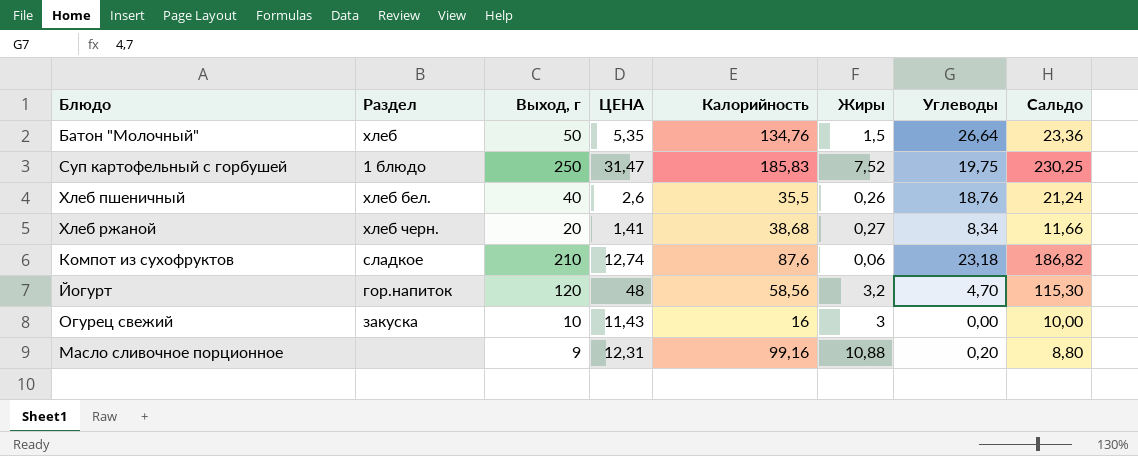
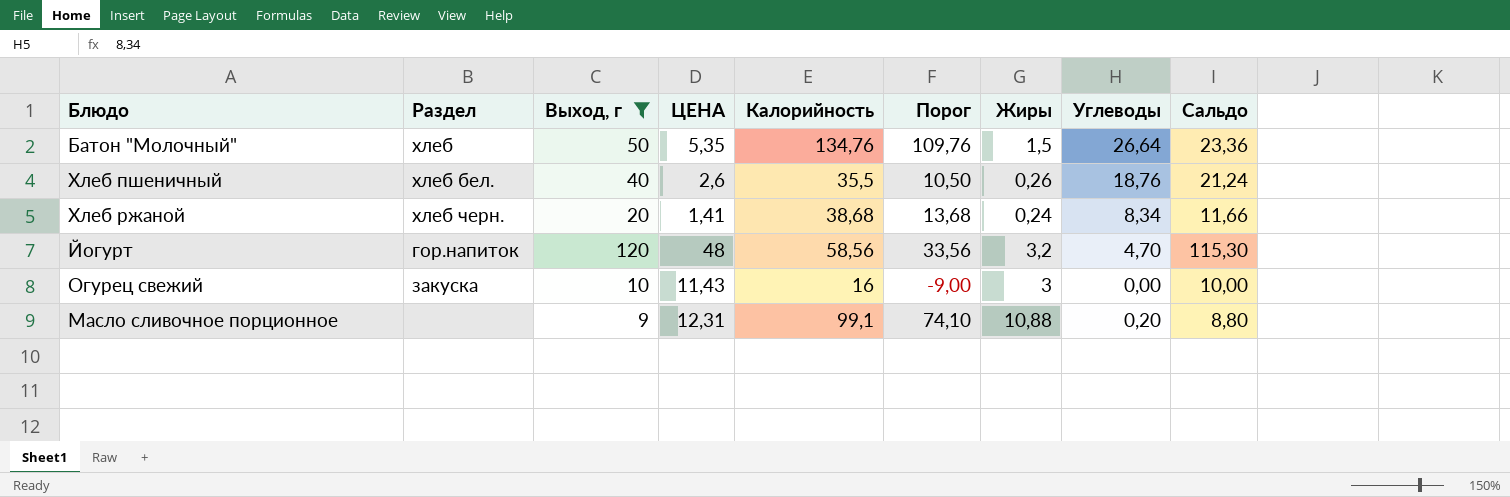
filter: none -> Выход, г <= 120
column Порог | formula: none -> [Калорийность] - 25
Хлеб ржаной | Жиры: 0,27 -> 0,24
Масло сливочное порционное | Калорийность: 99,16 -> 99,1

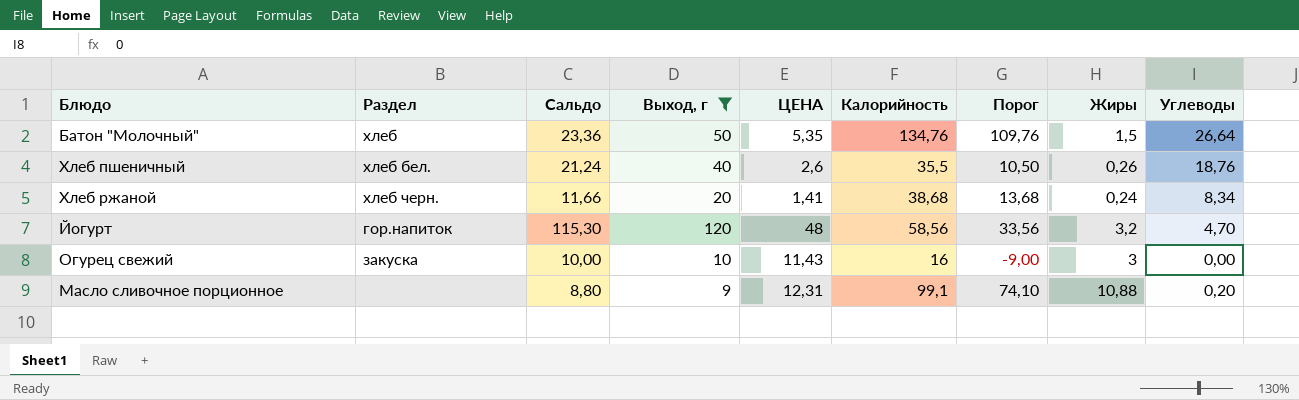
column Сальдо | position: 9 -> 3

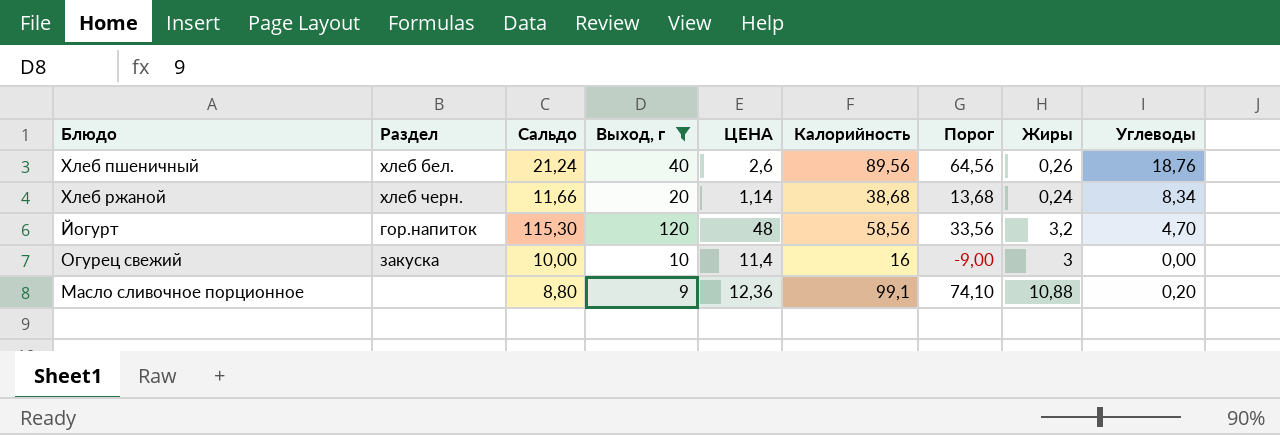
row Батон "Молочный": хлеб | 23,36 | 50 | 5,35 | 134,76 | 109,76 | 1,5 | 26,64 -> none
Хлеб пшеничный | Калорийность: 35,5 -> 89,56
Хлеб пшеничный | Порог: 10,50 -> 64,56
Хлеб ржаной | ЦЕНА: 1,41 -> 1,14
Огурец свежий | ЦЕНА: 11,43 -> 11,4
Масло сливочное порционное | ЦЕНА: 12,31 -> 12,36

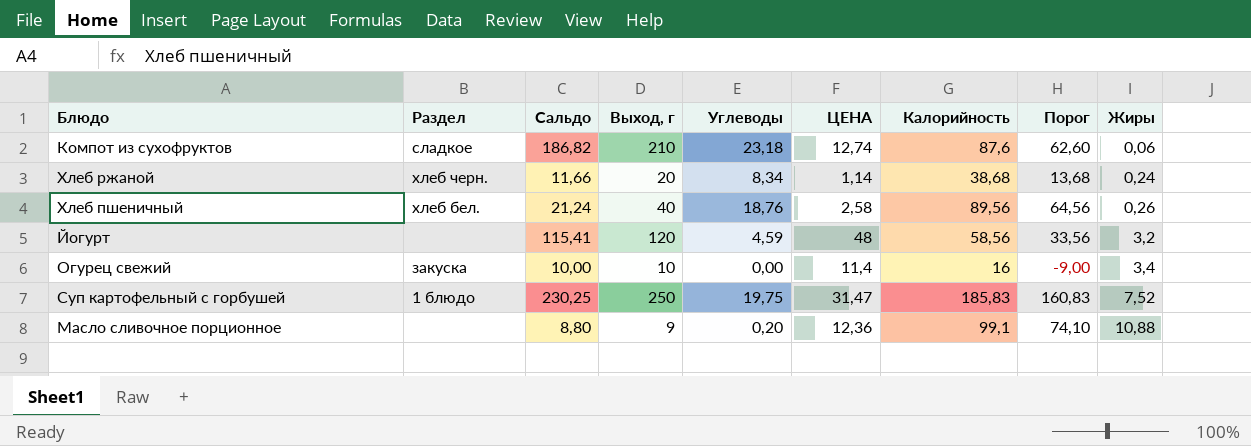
filter: Выход, г <= 120 -> none
row order: none -> Жиры ascending
column Углеводы | position: 9 -> 5
Хлеб пшеничный | ЦЕНА: 2,6 -> 2,58
Йогурт | Раздел: гор.напиток -> none
Йогурт | Сальдо: 115,30 -> 115,41
Йогурт | Углеводы: 4,70 -> 4,59
Огурец свежий | Жиры: 3 -> 3,4

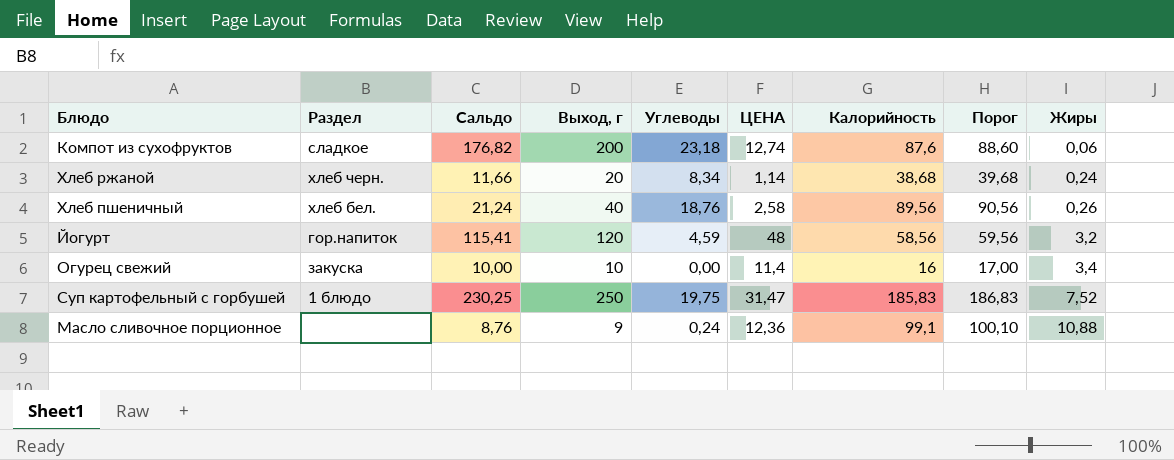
column Порог | formula: [Калорийность] - 25 -> [Калорийность] + 1
Компот из сухофруктов | Сальдо: 186,82 -> 176,82
Компот из сухофруктов | Выход, г: 210 -> 200
Йогурт | Раздел: none -> гор.напиток
Масло сливочное порционное | Сальдо: 8,80 -> 8,76
Масло сливочное порционное | Углеводы: 0,20 -> 0,24

